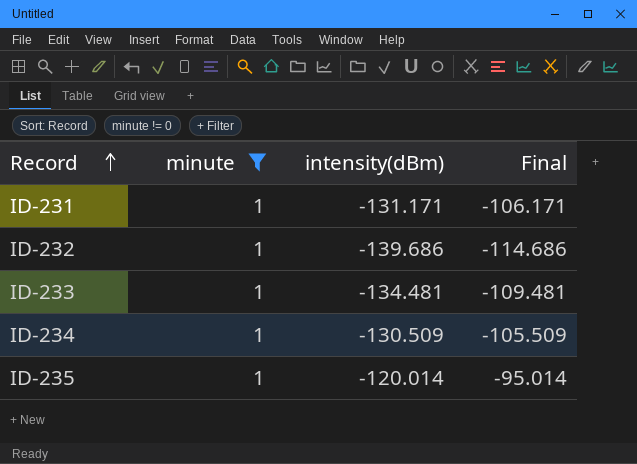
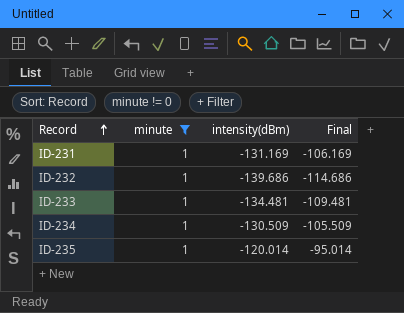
ID-231 | intensity(dBm): -131.171 -> -131.169
ID-231 | Final: -106.171 -> -106.169

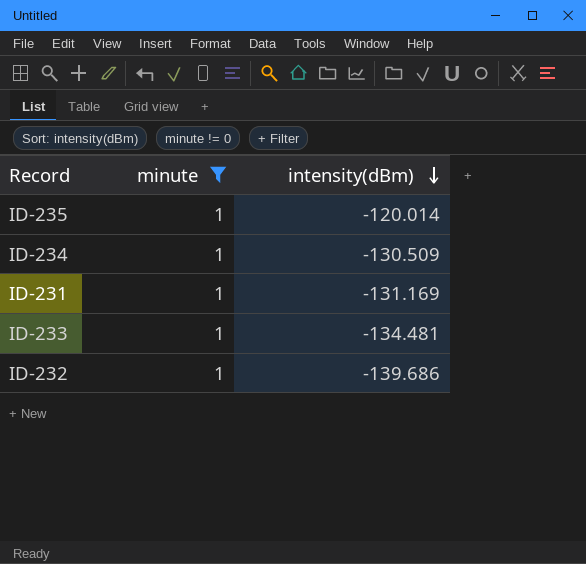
row order: Record ascending -> intensity(dBm) descending
column Final | formula: [intensity(dBm)] + 25 -> none

